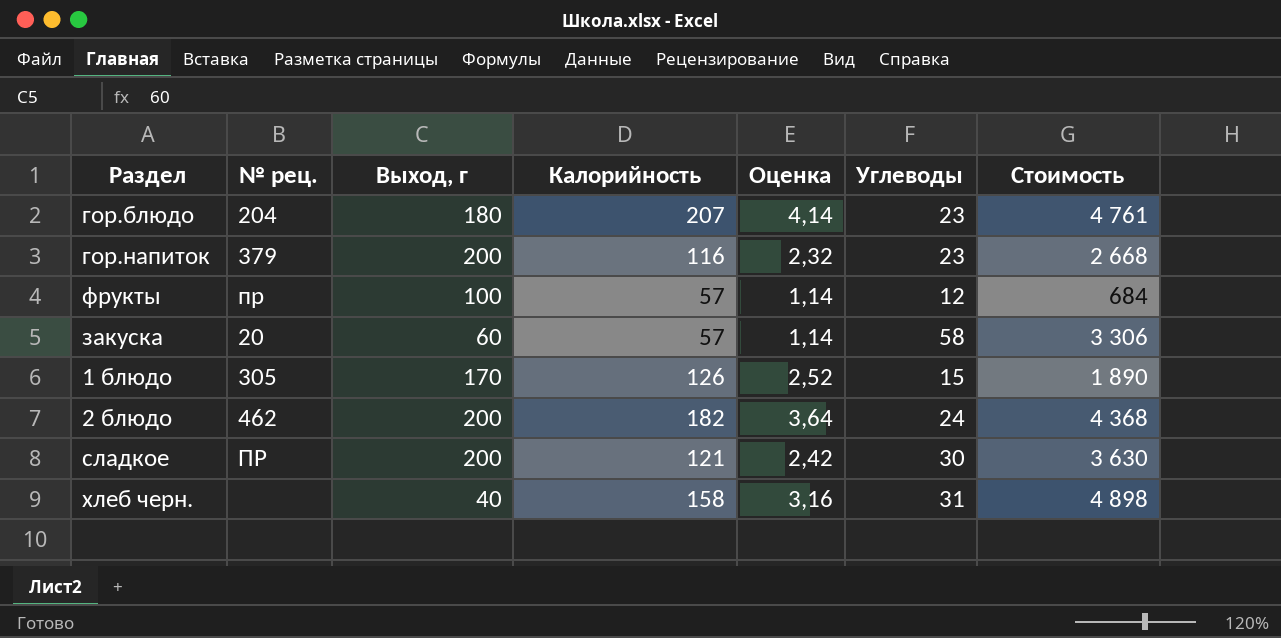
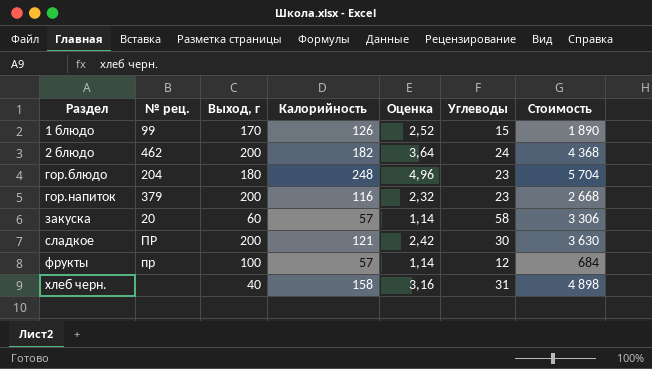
row order: none -> Раздел ascending
1 блюдо | № рец.: 305 -> 99
гор.блюдо | Калорийность: 207 -> 248
гор.блюдо | Оценка: 4,14 -> 4,96
гор.блюдо | Стоимость: 4 761 -> 5 704

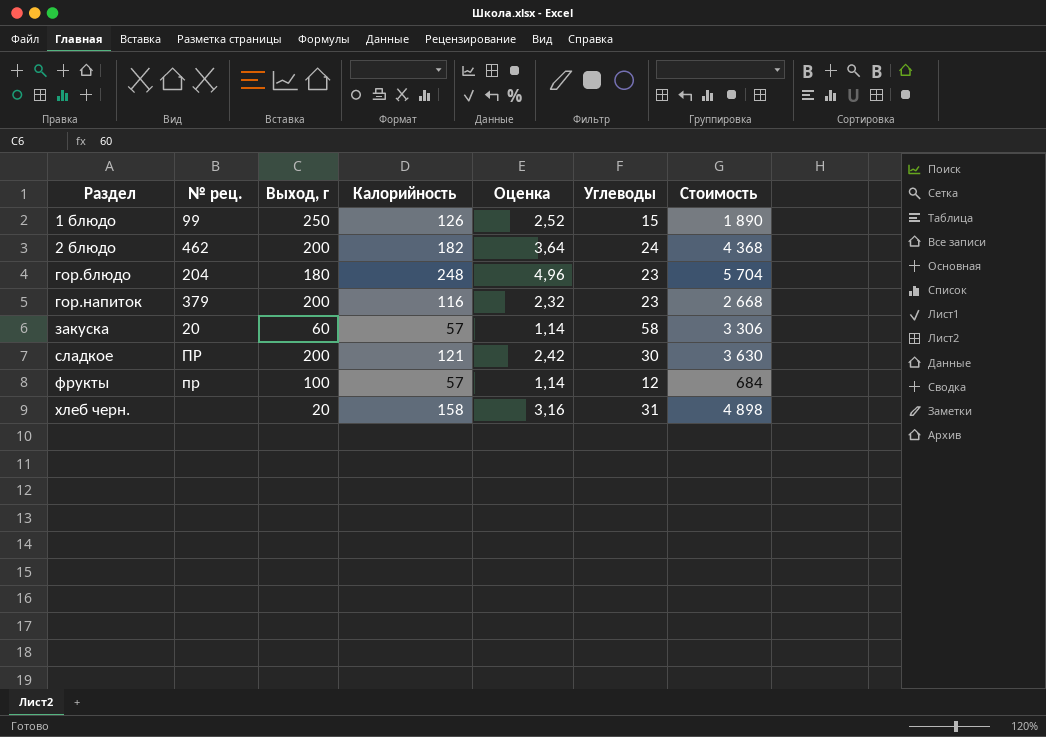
1 блюдо | Выход, г: 170 -> 250
хлеб черн. | Выход, г: 40 -> 20

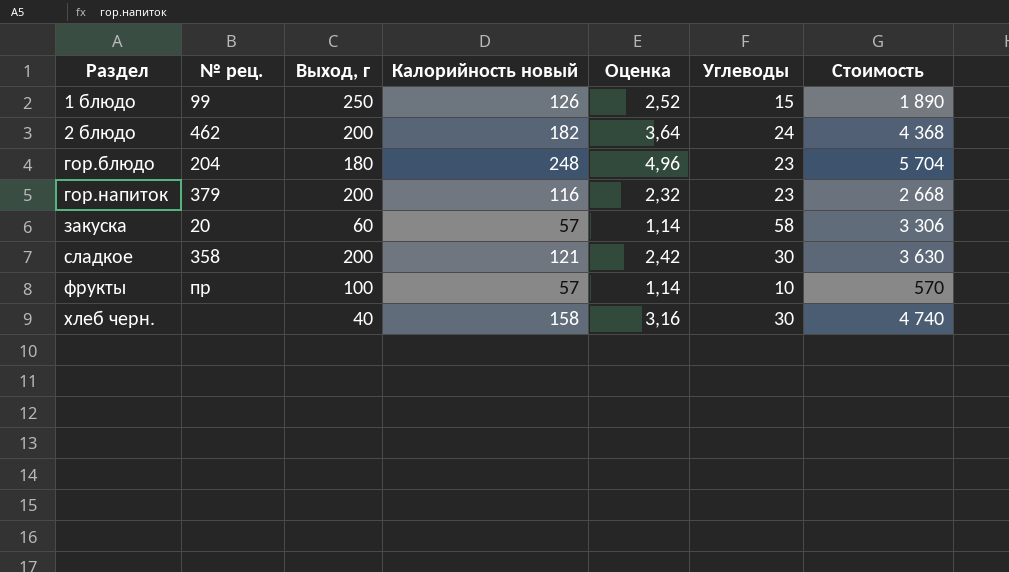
column name: Калорийность -> Калорийность новый
сладкое | № рец.: ПР -> 358
фрукты | Углеводы: 12 -> 10
фрукты | Стоимость: 684 -> 570
хлеб черн. | Выход, г: 20 -> 40
хлеб черн. | Углеводы: 31 -> 30
хлеб черн. | Стоимость: 4 898 -> 4 740

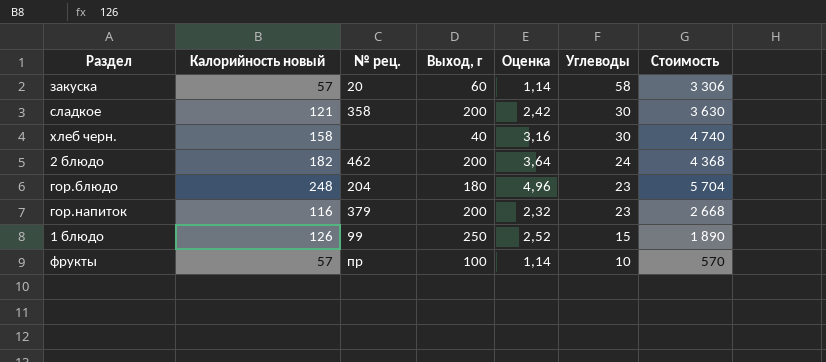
row order: Раздел ascending -> Углеводы descending
column Калорийность новый | position: 4 -> 2

